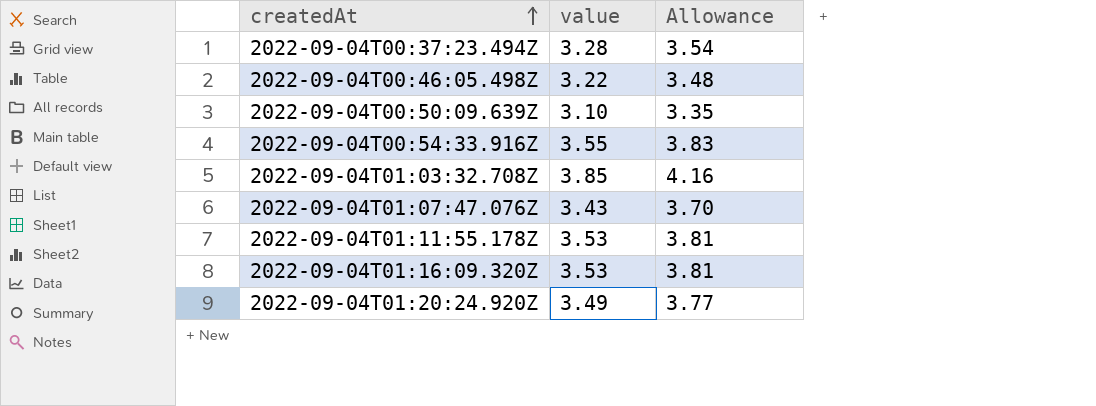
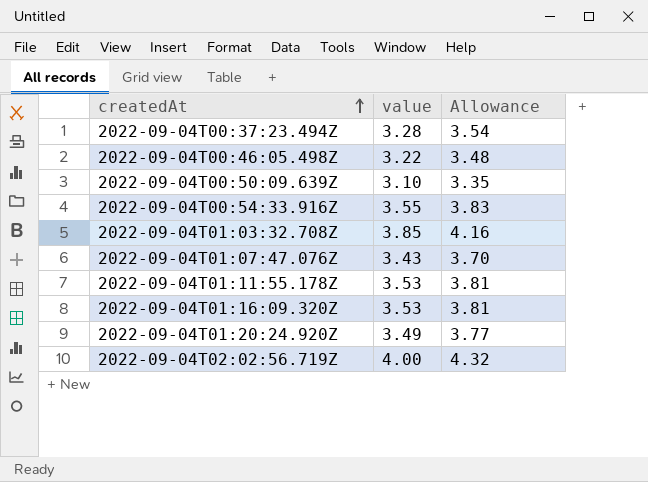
row 2022-09-04T02:02:56.719Z: none -> 4.00 | 4.32

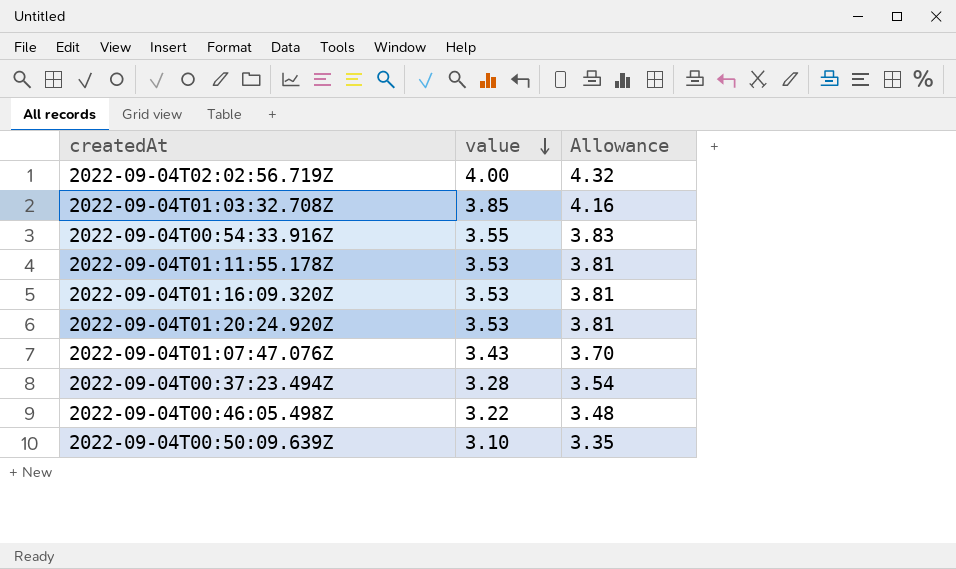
row order: createdAt ascending -> value descending
2022-09-04T01:20:24.920Z | value: 3.49 -> 3.53
2022-09-04T01:20:24.920Z | Allowance: 3.77 -> 3.81

